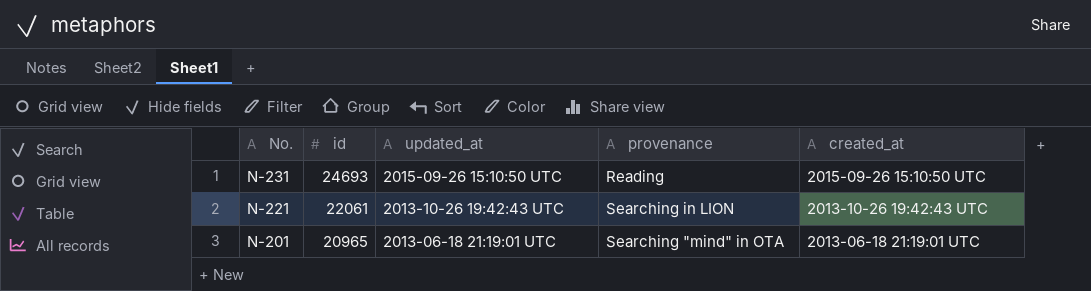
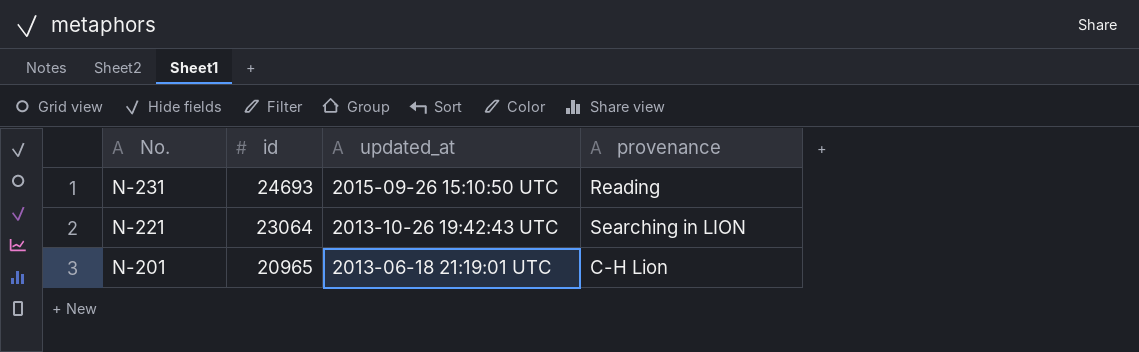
column created_at | position: 5 -> none
N-221 | id: 22061 -> 23064
N-201 | provenance: Searching "mind" in OTA -> C-H Lion

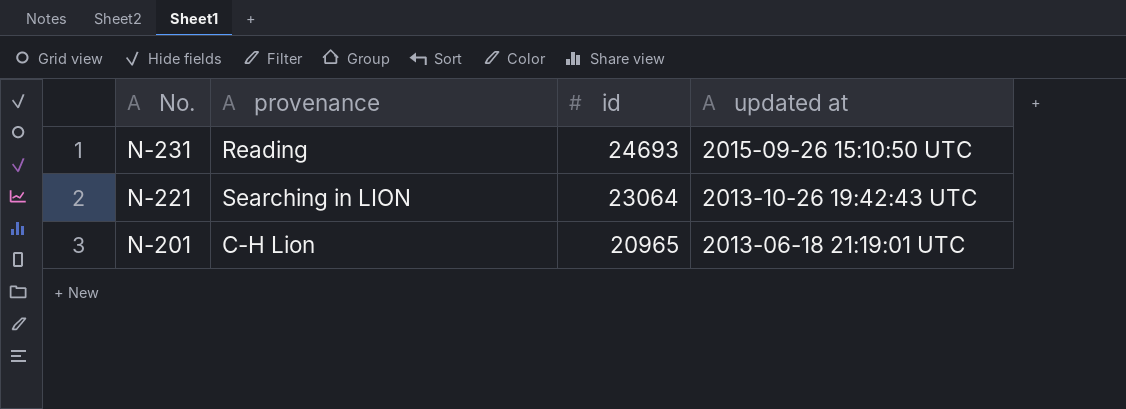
column provenance | position: 4 -> 2
column name: updated_at -> updated at

